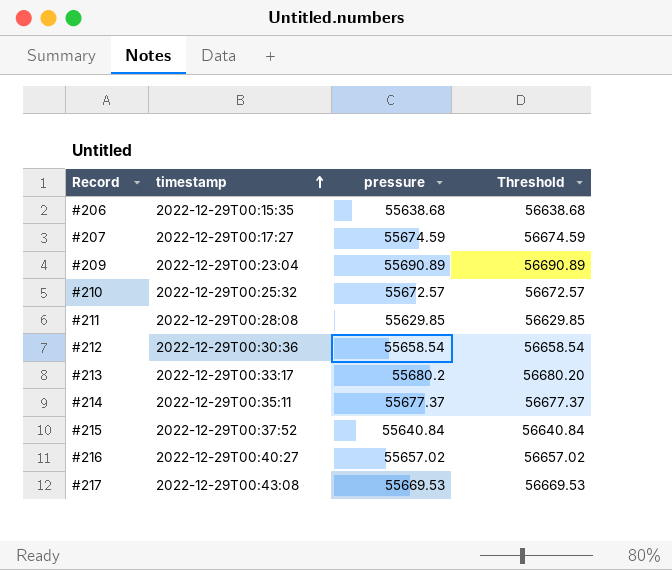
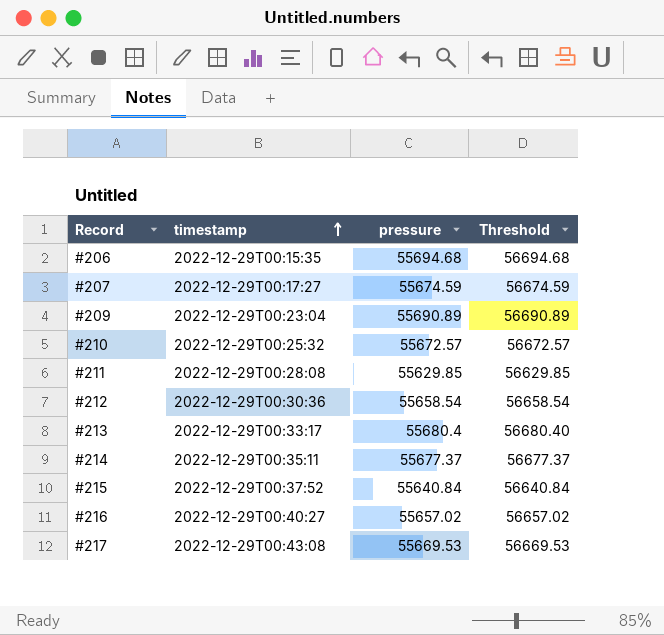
#206 | pressure: 55638.68 -> 55694.68
#206 | Threshold: 56638.68 -> 56694.68
#213 | pressure: 55680.2 -> 55680.4
#213 | Threshold: 56680.20 -> 56680.40

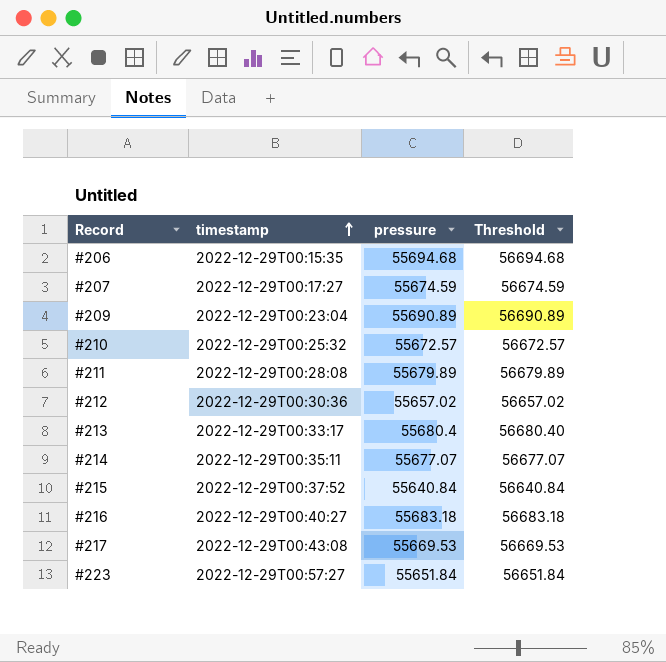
#211 | pressure: 55629.85 -> 55679.89
#211 | Threshold: 56629.85 -> 56679.89
#212 | pressure: 55658.54 -> 55657.02
#212 | Threshold: 56658.54 -> 56657.02
#214 | pressure: 55677.37 -> 55677.07
#214 | Threshold: 56677.37 -> 56677.07
#216 | pressure: 55657.02 -> 55683.18
#216 | Threshold: 56657.02 -> 56683.18
row #223: none -> 2022-12-29T00:57:27 | 55651.84 | 56651.84

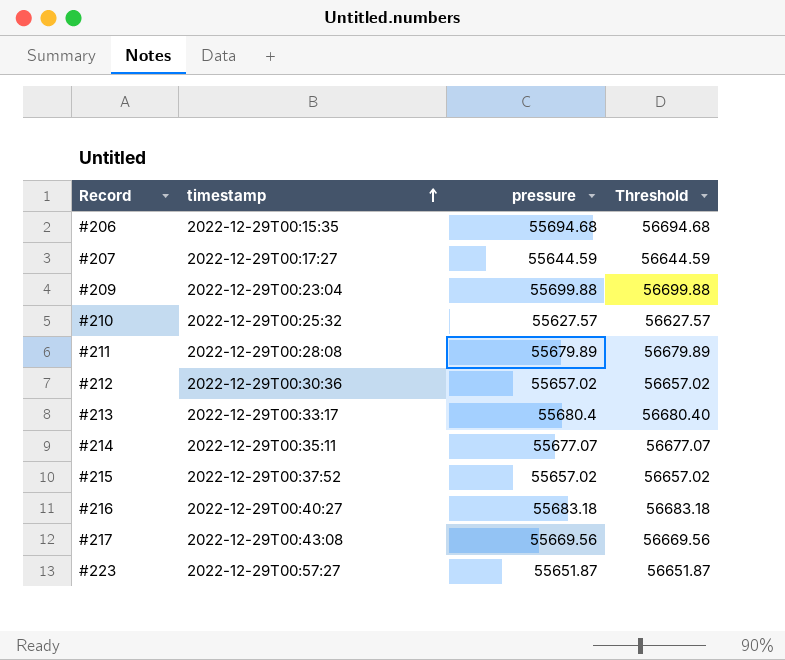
#207 | pressure: 55674.59 -> 55644.59
#207 | Threshold: 56674.59 -> 56644.59
#209 | pressure: 55690.89 -> 55699.88
#209 | Threshold: 56690.89 -> 56699.88
#210 | pressure: 55672.57 -> 55627.57
#210 | Threshold: 56672.57 -> 56627.57
#215 | pressure: 55640.84 -> 55657.02
#215 | Threshold: 56640.84 -> 56657.02
#217 | pressure: 55669.53 -> 55669.56
#217 | Threshold: 56669.53 -> 56669.56
#223 | pressure: 55651.84 -> 55651.87
#223 | Threshold: 56651.84 -> 56651.87

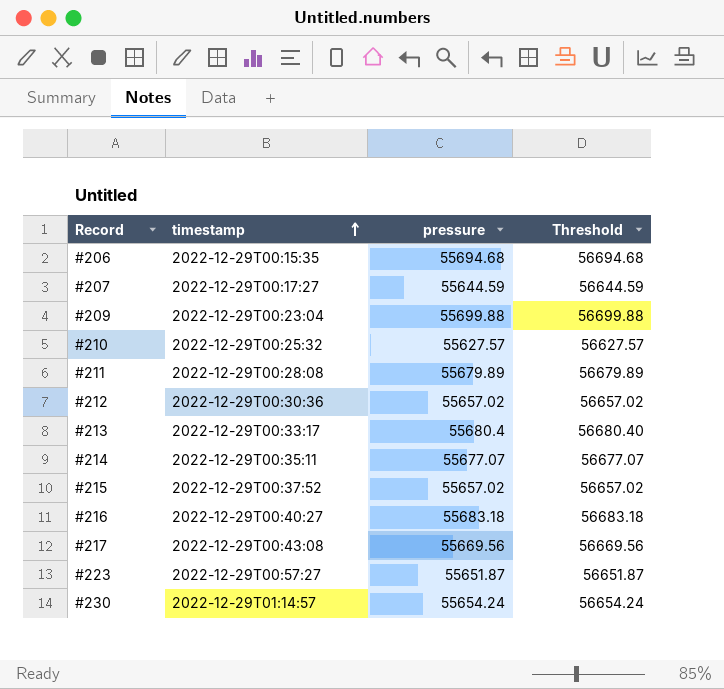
row #230: none -> 2022-12-29T01:14:57 | 55654.24 | 56654.24

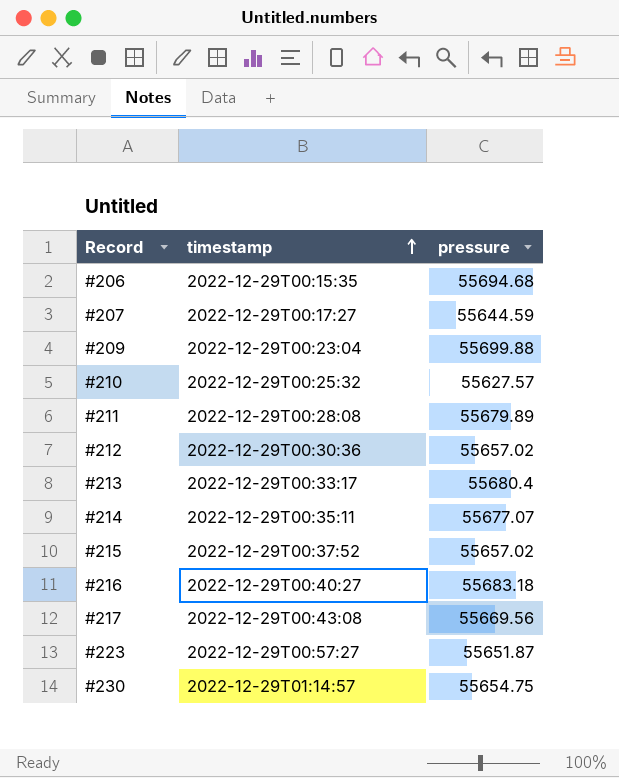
column Threshold | formula: [pressure] + 1000 -> none
#230 | pressure: 55654.24 -> 55654.75

